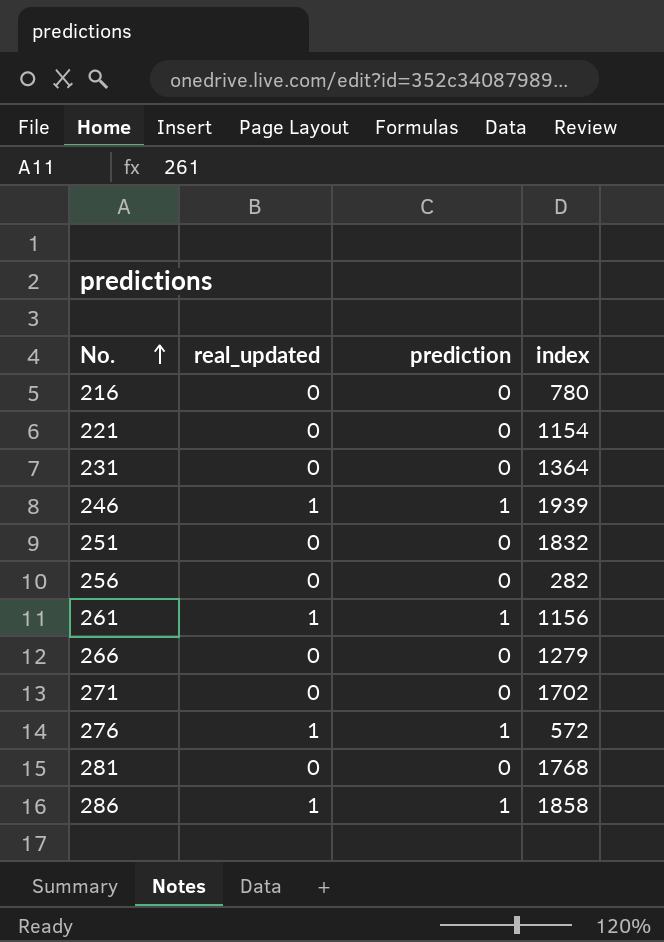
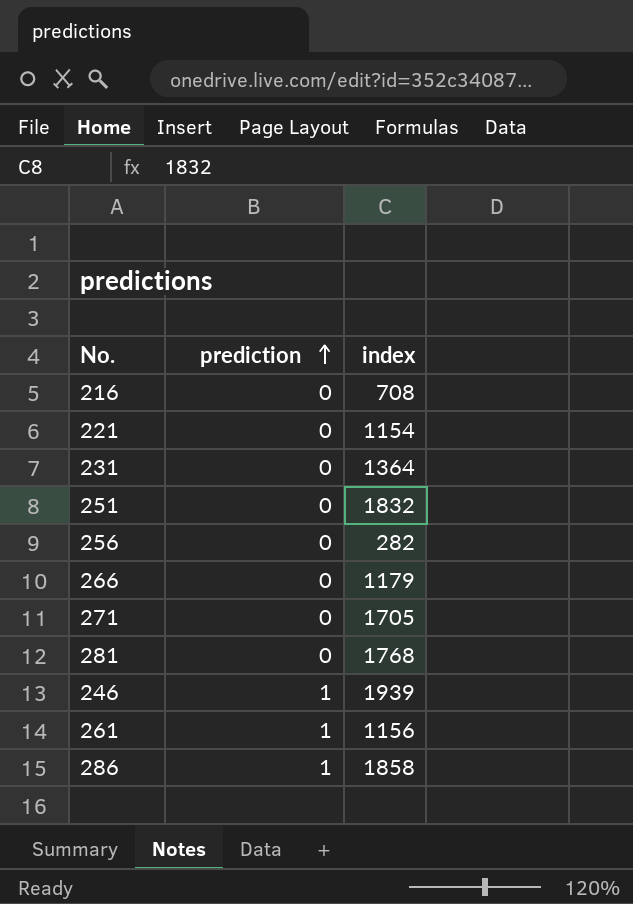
row order: No. ascending -> prediction ascending
column real_updated | position: 2 -> none
row 276: 1 | 1 | 572 -> none
216 | index: 780 -> 708
266 | index: 1279 -> 1179
271 | index: 1702 -> 1705

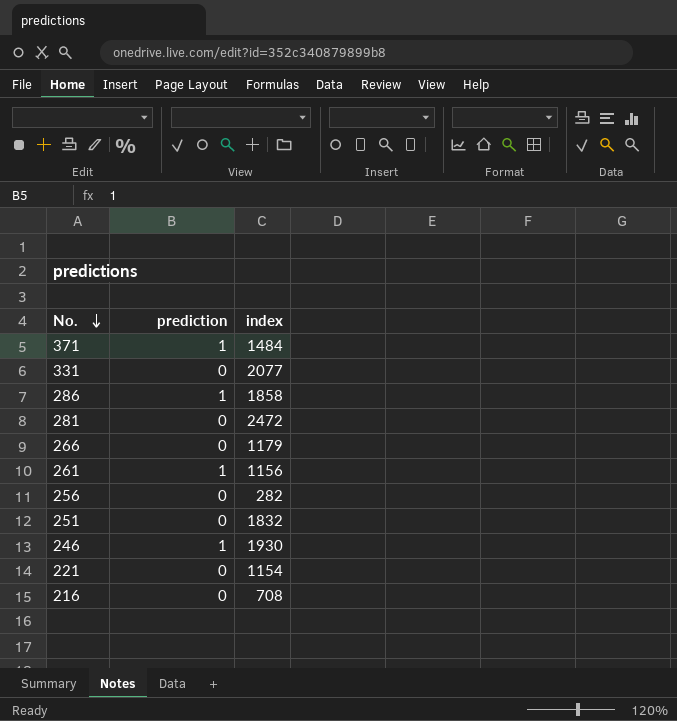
row order: prediction ascending -> No. descending
row 231: 0 | 1364 -> none
row 271: 0 | 1705 -> none
row 371: none -> 1 | 1484
row 331: none -> 0 | 2077
281 | index: 1768 -> 2472
246 | index: 1939 -> 1930

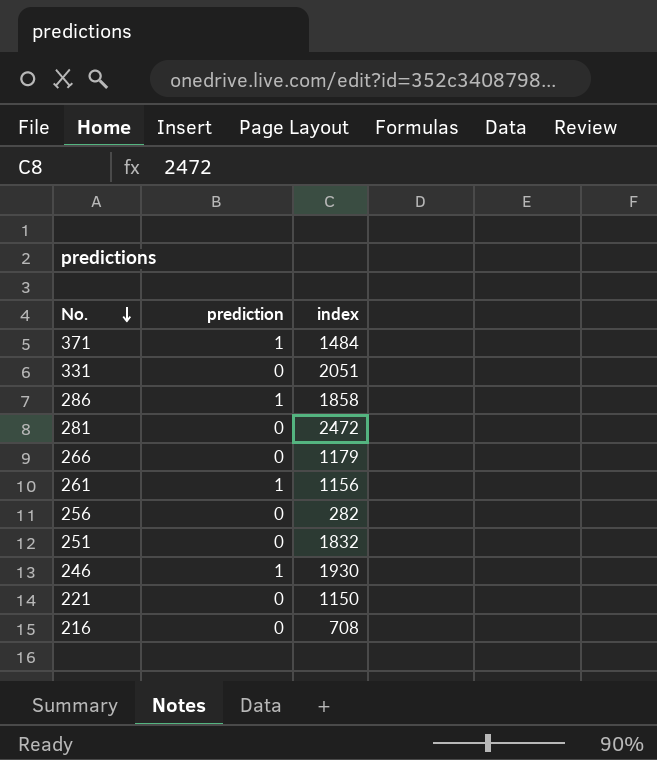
331 | index: 2077 -> 2051
221 | index: 1154 -> 1150

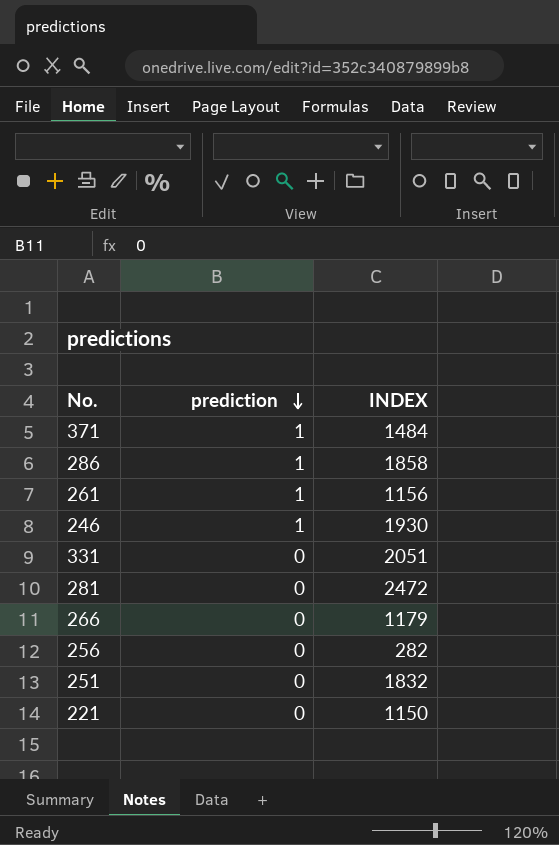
row order: No. descending -> prediction descending
column name: index -> INDEX
row 216: 0 | 708 -> none

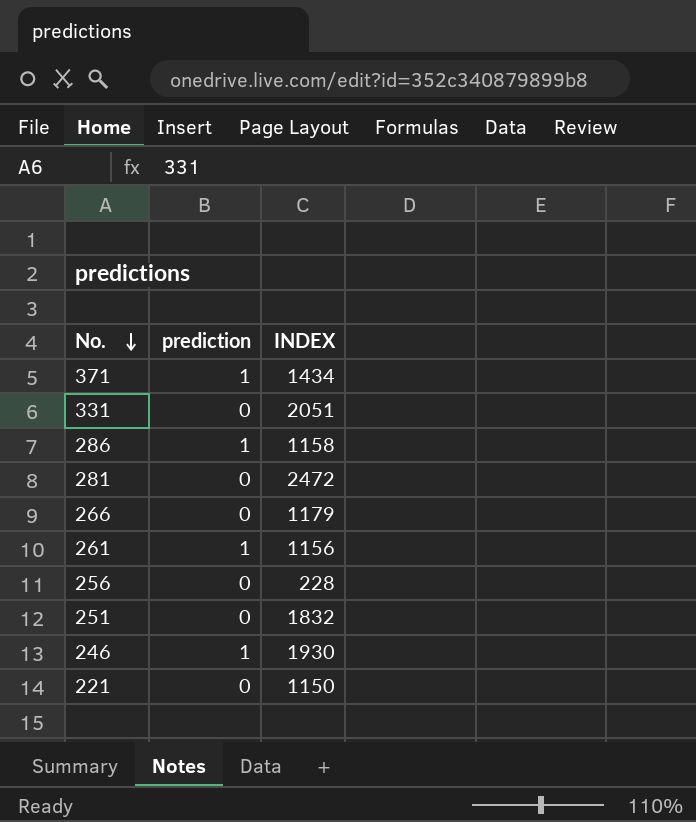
row order: prediction descending -> No. descending
371 | INDEX: 1484 -> 1434
286 | INDEX: 1858 -> 1158
256 | INDEX: 282 -> 228

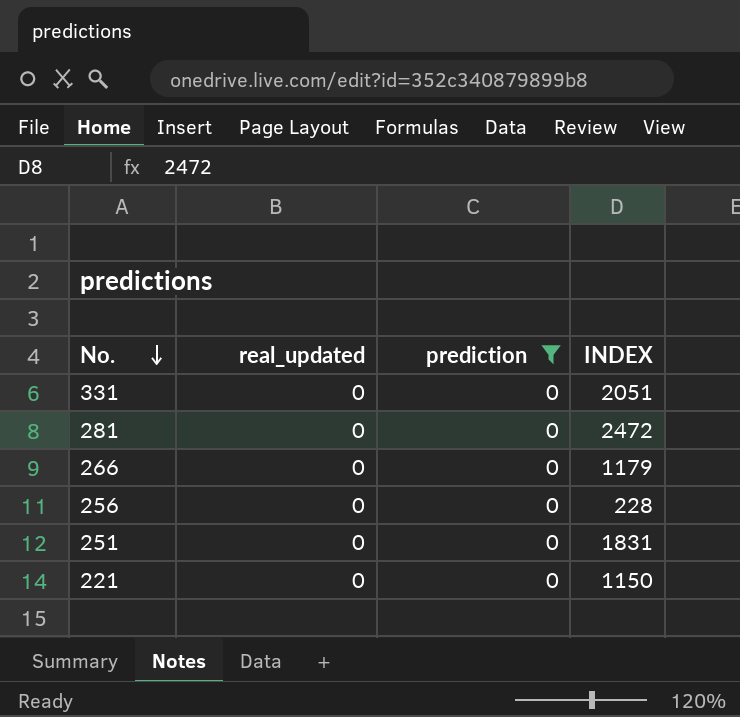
filter: none -> prediction = 0
column real_updated | position: none -> 2
251 | INDEX: 1832 -> 1831

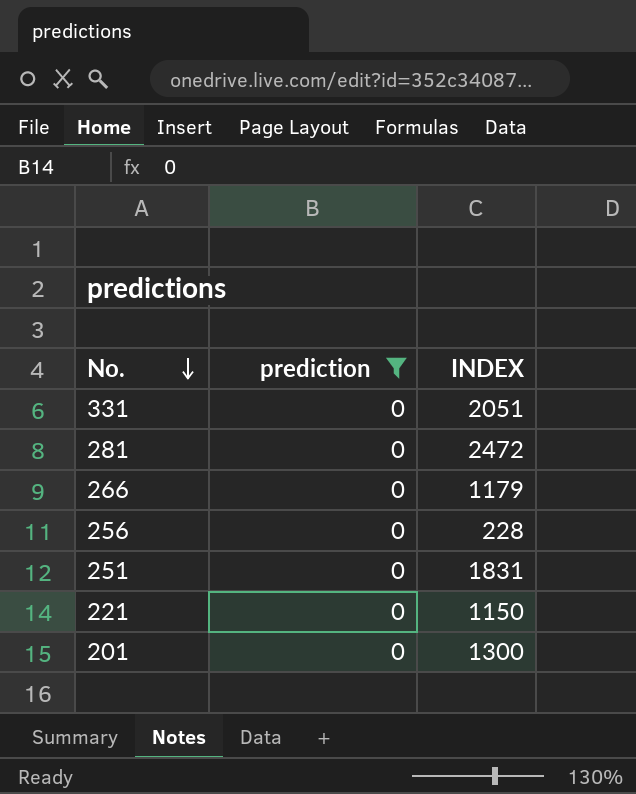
column real_updated | position: 2 -> none
row 201: none -> 0 | 1300

